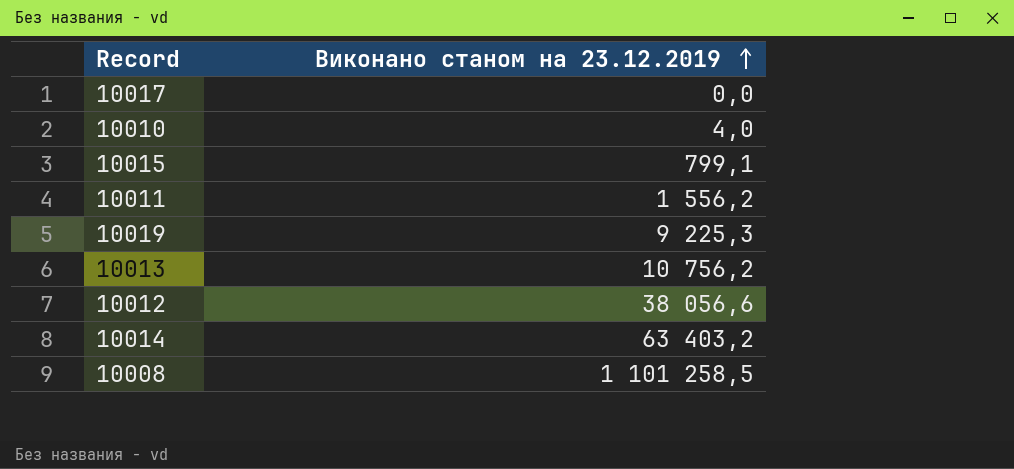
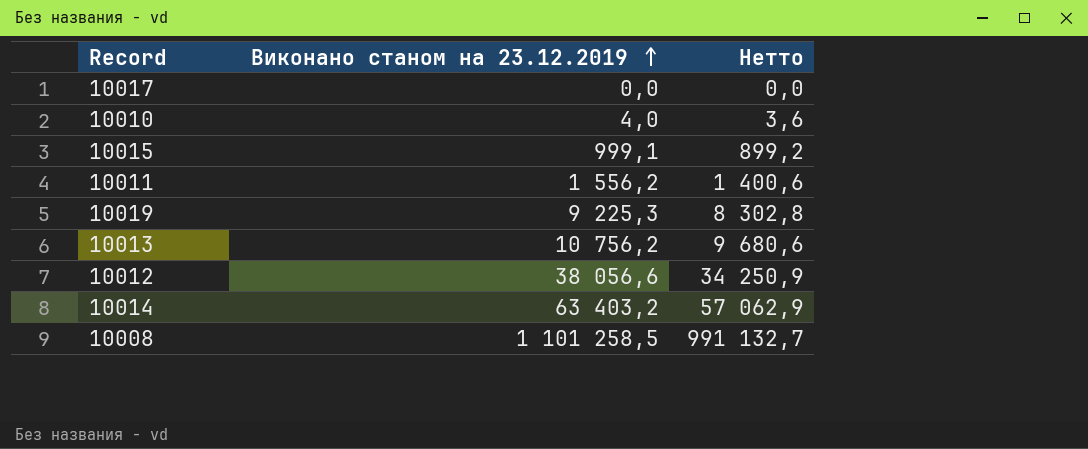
column Нетто | formula: none -> [Виконано станом на 23.12.2019] * 0,9
10015 | Виконано станом на 23.12.2019: 799,1 -> 999,1

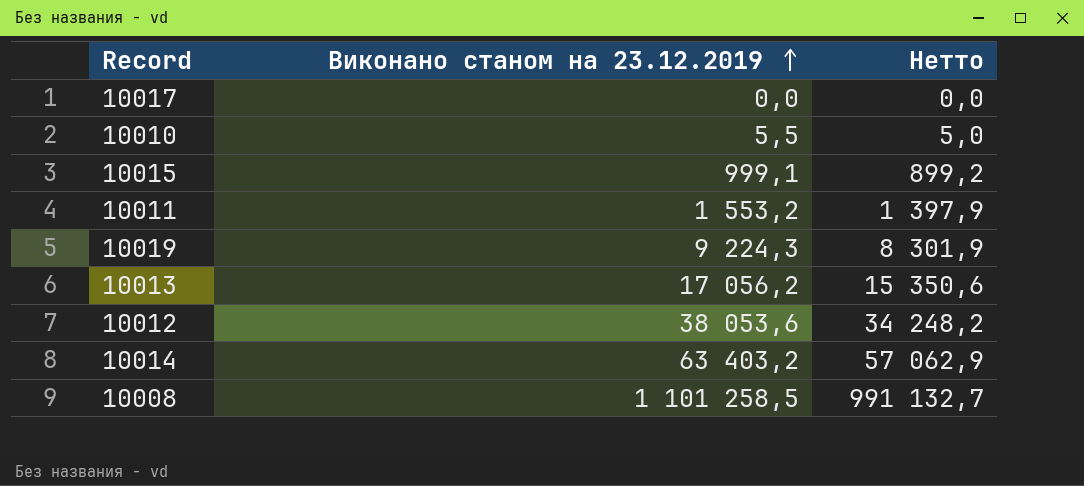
10010 | Виконано станом на 23.12.2019: 4,0 -> 5,5
10010 | Нетто: 3,6 -> 5,0
10011 | Виконано станом на 23.12.2019: 1 556,2 -> 1 553,2
10011 | Нетто: 1 400,6 -> 1 397,9
10019 | Виконано станом на 23.12.2019: 9 225,3 -> 9 224,3
10019 | Нетто: 8 302,8 -> 8 301,9
10013 | Виконано станом на 23.12.2019: 10 756,2 -> 17 056,2
10013 | Нетто: 9 680,6 -> 15 350,6
10012 | Виконано станом на 23.12.2019: 38 056,6 -> 38 053,6
10012 | Нетто: 34 250,9 -> 34 248,2

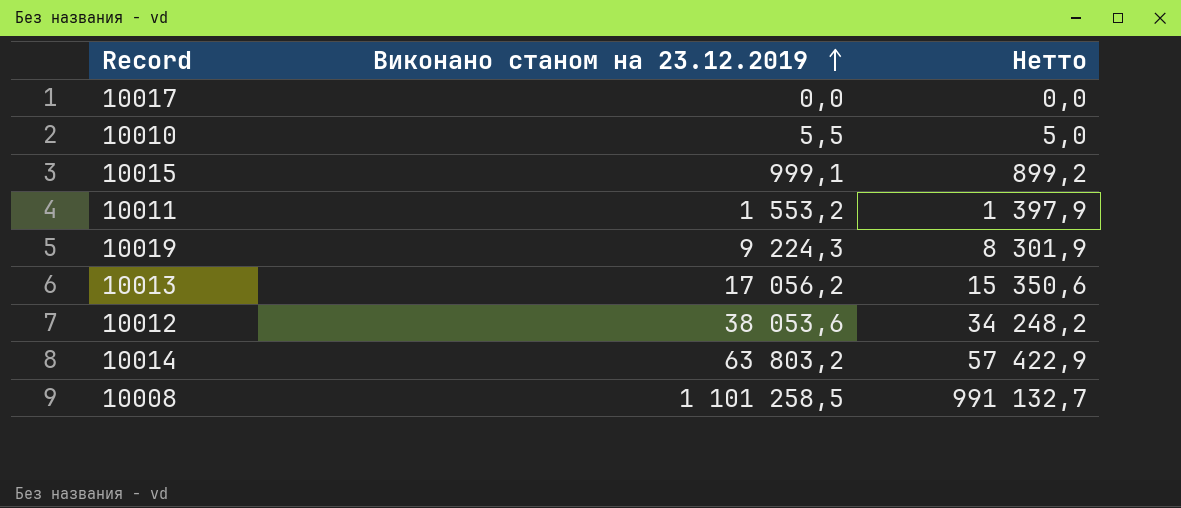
10014 | Виконано станом на 23.12.2019: 63 403,2 -> 63 803,2
10014 | Нетто: 57 062,9 -> 57 422,9

